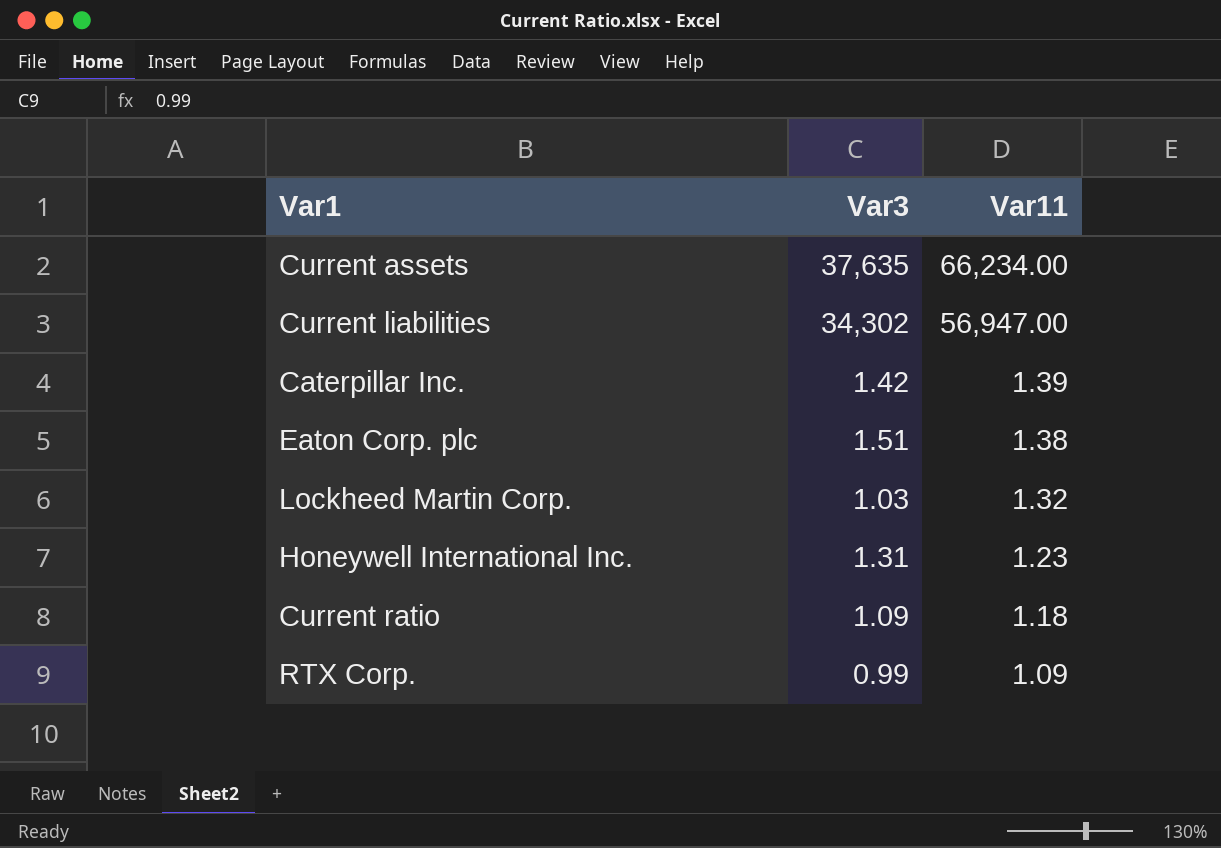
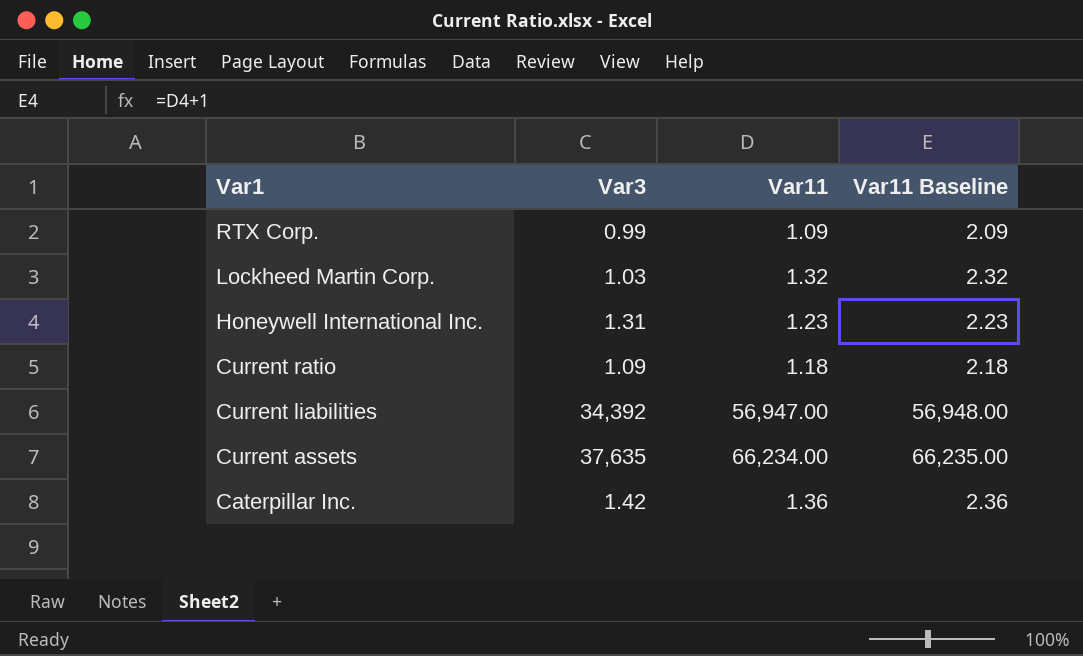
row order: Var11 descending -> Var1 descending
column Var11 Baseline | formula: none -> [Var11] + 1
row Eaton Corp. plc: 1.51 | 1.38 -> none
Current liabilities | Var3: 34,302 -> 34,392
Caterpillar Inc. | Var11: 1.39 -> 1.36

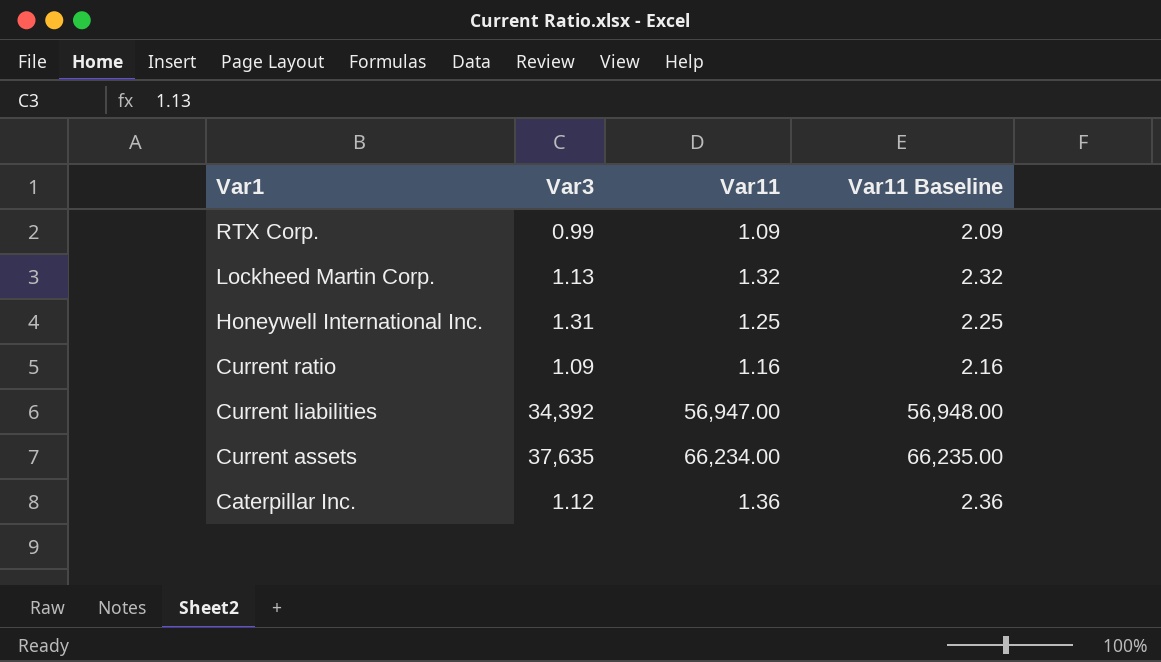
Lockheed Martin Corp. | Var3: 1.03 -> 1.13
Honeywell International Inc. | Var11: 1.23 -> 1.25
Honeywell International Inc. | Var11 Baseline: 2.23 -> 2.25
Current ratio | Var11: 1.18 -> 1.16
Current ratio | Var11 Baseline: 2.18 -> 2.16
Caterpillar Inc. | Var3: 1.42 -> 1.12

